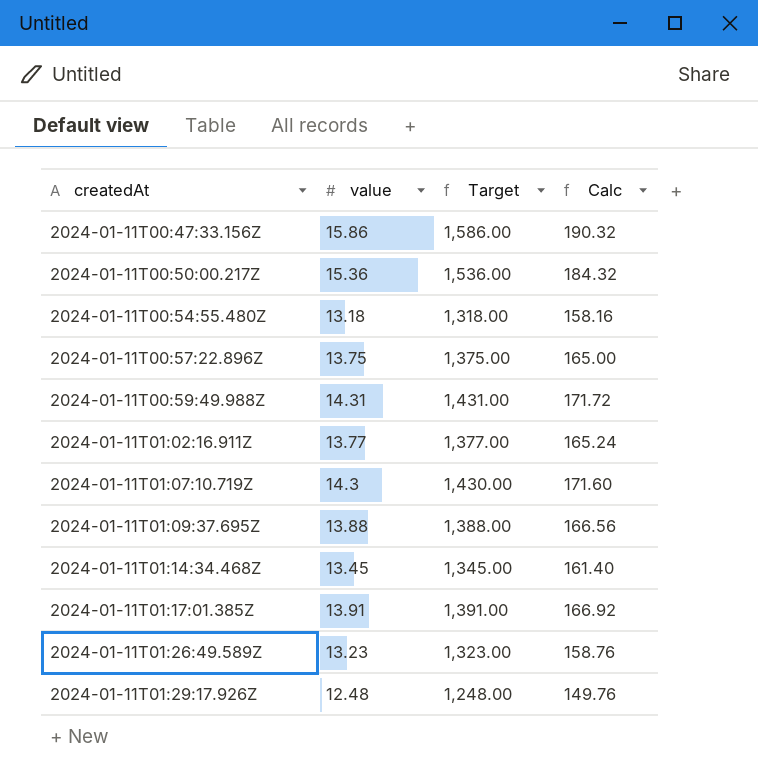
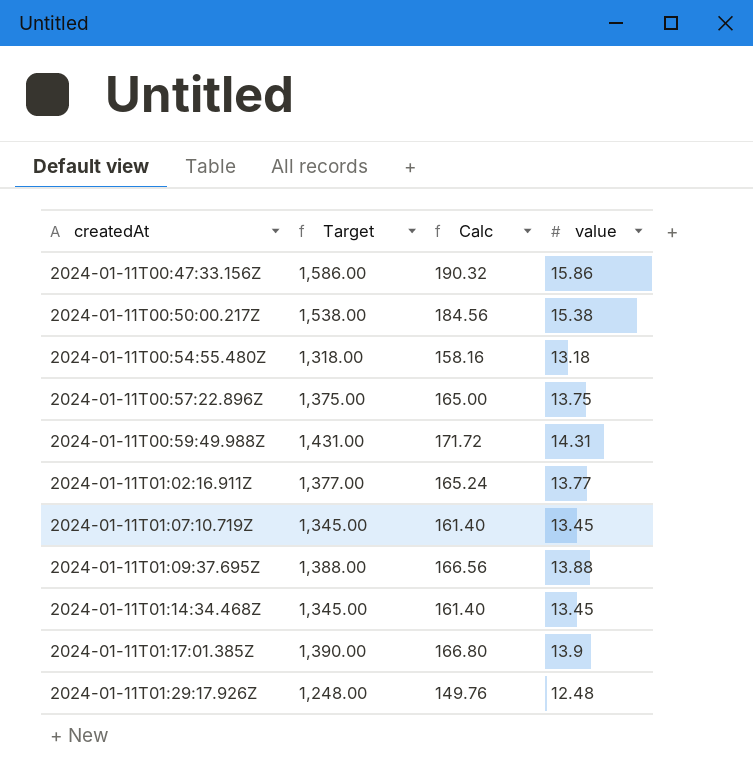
column value | position: 2 -> 4
row 2024-01-11T01:26:49.589Z: 13.23 | 1,323.00 | 158.76 -> none
2024-01-11T00:50:00.217Z | Target: 1,536.00 -> 1,538.00
2024-01-11T00:50:00.217Z | Calc: 184.32 -> 184.56
2024-01-11T00:50:00.217Z | value: 15.36 -> 15.38
2024-01-11T01:07:10.719Z | Target: 1,430.00 -> 1,345.00
2024-01-11T01:07:10.719Z | Calc: 171.60 -> 161.40
2024-01-11T01:07:10.719Z | value: 14.3 -> 13.45
2024-01-11T01:17:01.385Z | Target: 1,391.00 -> 1,390.00
2024-01-11T01:17:01.385Z | Calc: 166.92 -> 166.80
2024-01-11T01:17:01.385Z | value: 13.91 -> 13.9

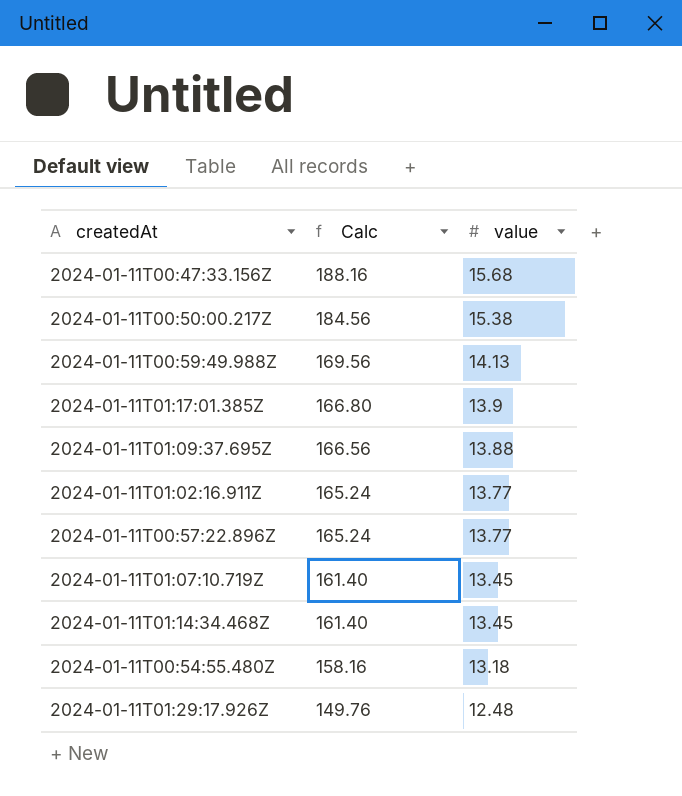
row order: createdAt ascending -> Calc descending
column Target | formula: [value] * 100 -> none
2024-01-11T00:47:33.156Z | Calc: 190.32 -> 188.16
2024-01-11T00:47:33.156Z | value: 15.86 -> 15.68
2024-01-11T00:59:49.988Z | Calc: 171.72 -> 169.56
2024-01-11T00:59:49.988Z | value: 14.31 -> 14.13
2024-01-11T00:57:22.896Z | Calc: 165.00 -> 165.24
2024-01-11T00:57:22.896Z | value: 13.75 -> 13.77

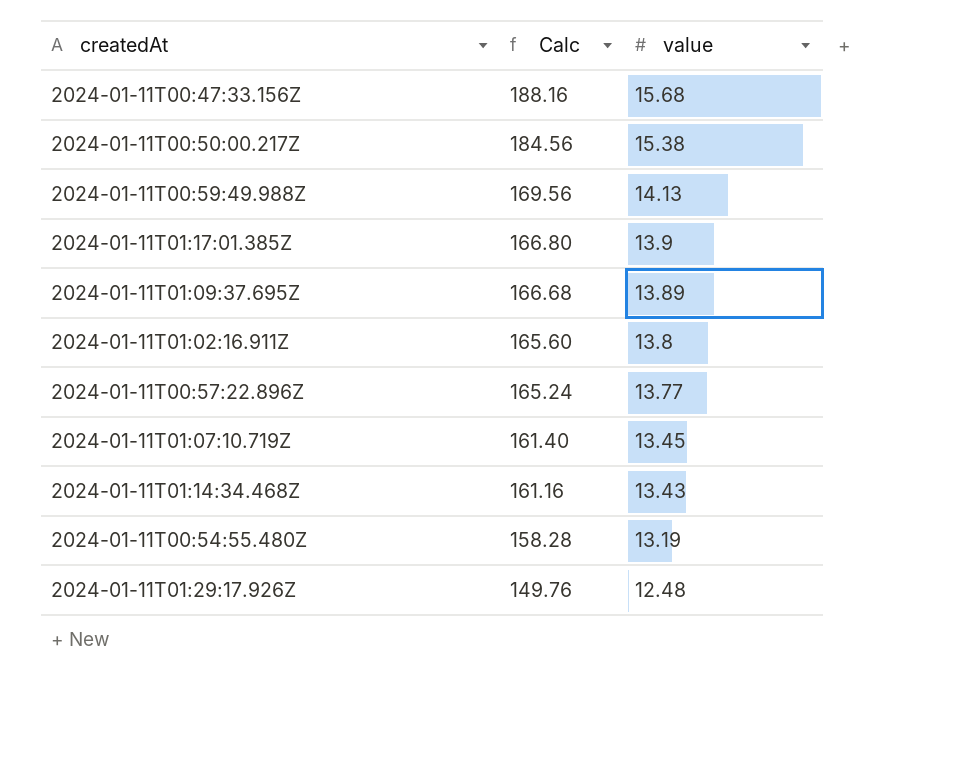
2024-01-11T01:09:37.695Z | Calc: 166.56 -> 166.68
2024-01-11T01:09:37.695Z | value: 13.88 -> 13.89
2024-01-11T01:02:16.911Z | Calc: 165.24 -> 165.60
2024-01-11T01:02:16.911Z | value: 13.77 -> 13.8
2024-01-11T01:14:34.468Z | Calc: 161.40 -> 161.16
2024-01-11T01:14:34.468Z | value: 13.45 -> 13.43
2024-01-11T00:54:55.480Z | Calc: 158.16 -> 158.28
2024-01-11T00:54:55.480Z | value: 13.18 -> 13.19

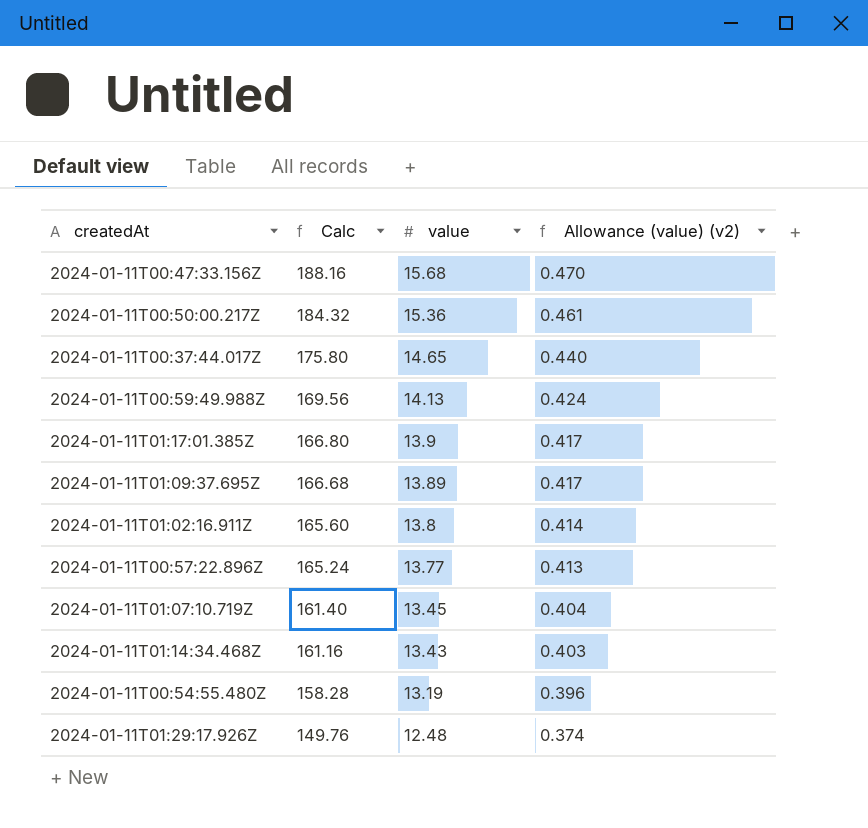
column Allowance (value) (v2) | formula: none -> [value] * 0.03
2024-01-11T00:50:00.217Z | Calc: 184.56 -> 184.32
2024-01-11T00:50:00.217Z | value: 15.38 -> 15.36
row 2024-01-11T00:37:44.017Z: none -> 175.80 | 14.65 | 0.440

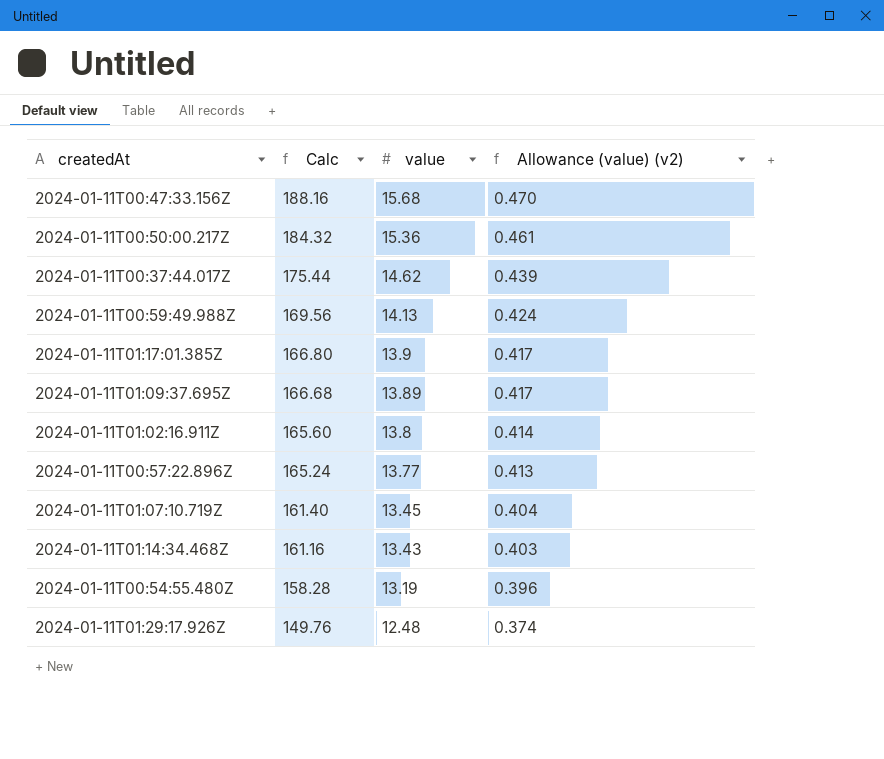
2024-01-11T00:37:44.017Z | Calc: 175.80 -> 175.44
2024-01-11T00:37:44.017Z | value: 14.65 -> 14.62
2024-01-11T00:37:44.017Z | Allowance (value) (v2): 0.440 -> 0.439

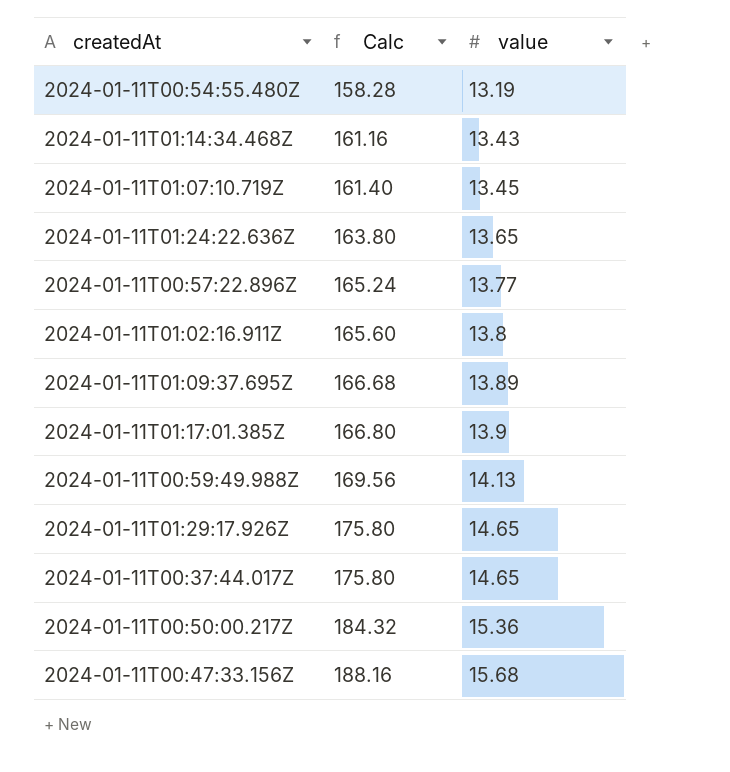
row order: Calc descending -> Calc ascending
column Allowance (value) (v2) | formula: [value] * 0.03 -> none
row 2024-01-11T01:24:22.636Z: none -> 163.80 | 13.65
2024-01-11T01:29:17.926Z | Calc: 149.76 -> 175.80
2024-01-11T01:29:17.926Z | value: 12.48 -> 14.65
2024-01-11T00:37:44.017Z | Calc: 175.44 -> 175.80
2024-01-11T00:37:44.017Z | value: 14.62 -> 14.65

